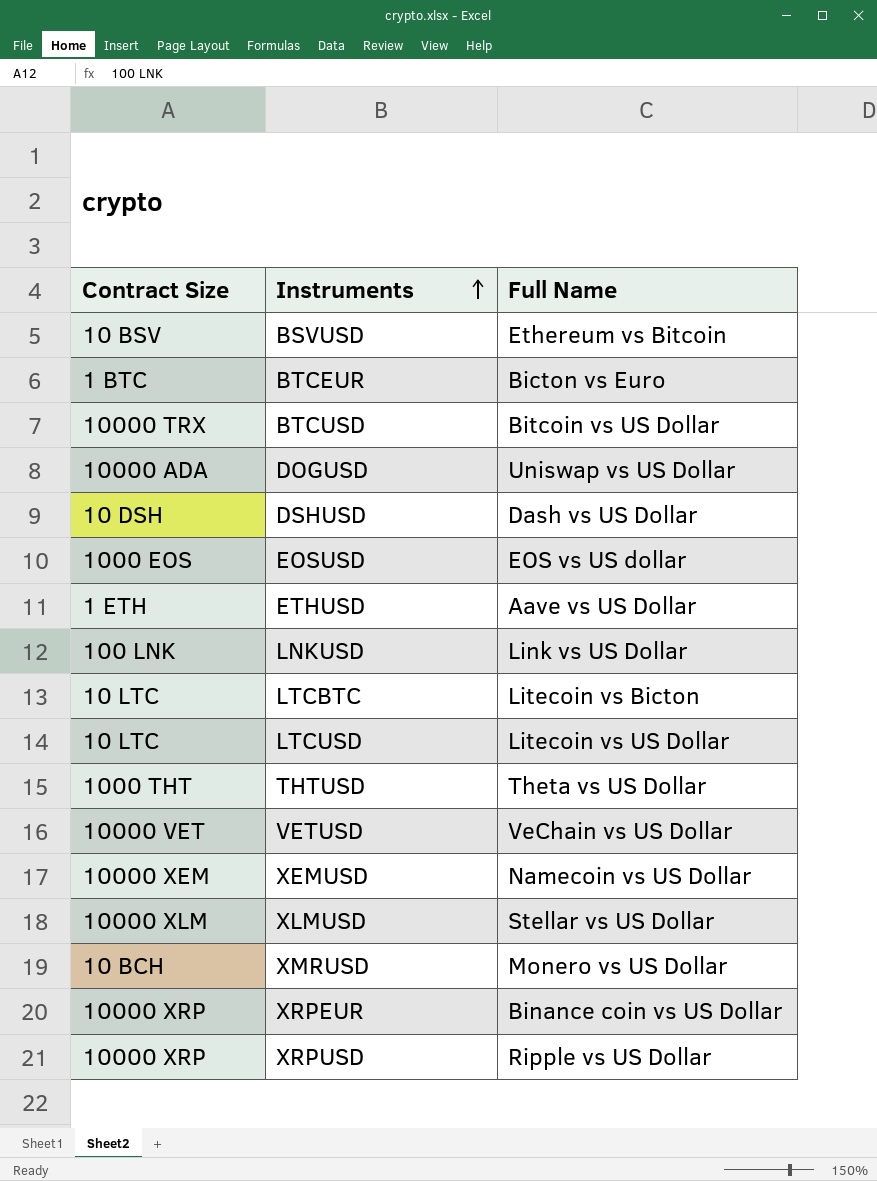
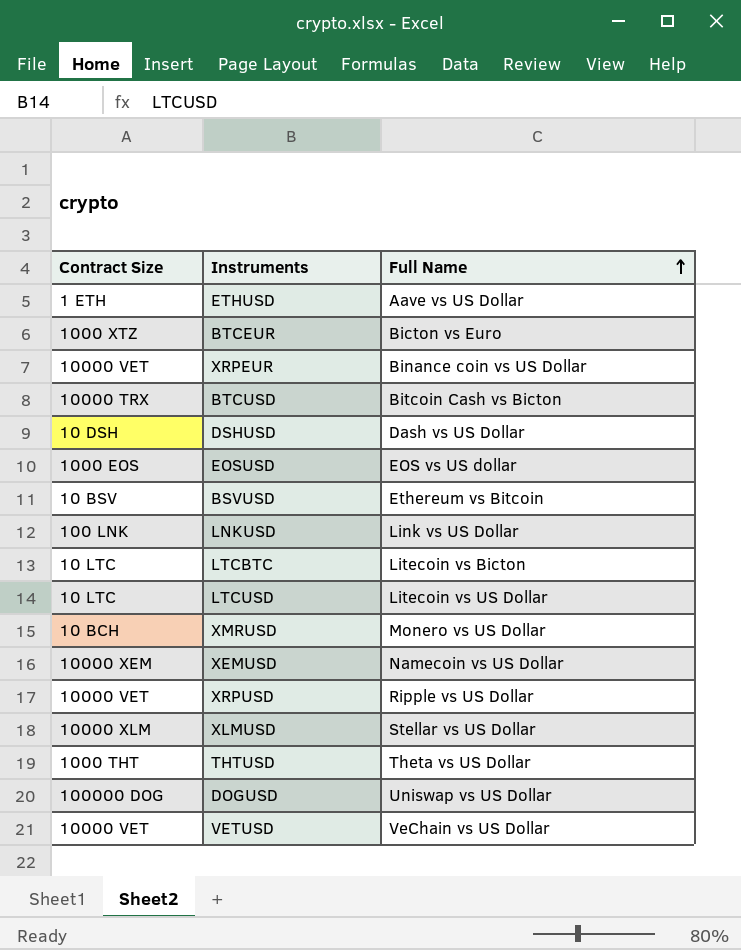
row order: Instruments ascending -> Full Name ascending
BTCEUR | Contract Size: 1 BTC -> 1000 XTZ
XRPEUR | Contract Size: 10000 XRP -> 10000 VET
BTCUSD | Full Name: Bitcoin vs US Dollar -> Bitcoin Cash vs Bicton
XRPUSD | Contract Size: 10000 XRP -> 10000 VET
DOGUSD | Contract Size: 10000 ADA -> 100000 DOG

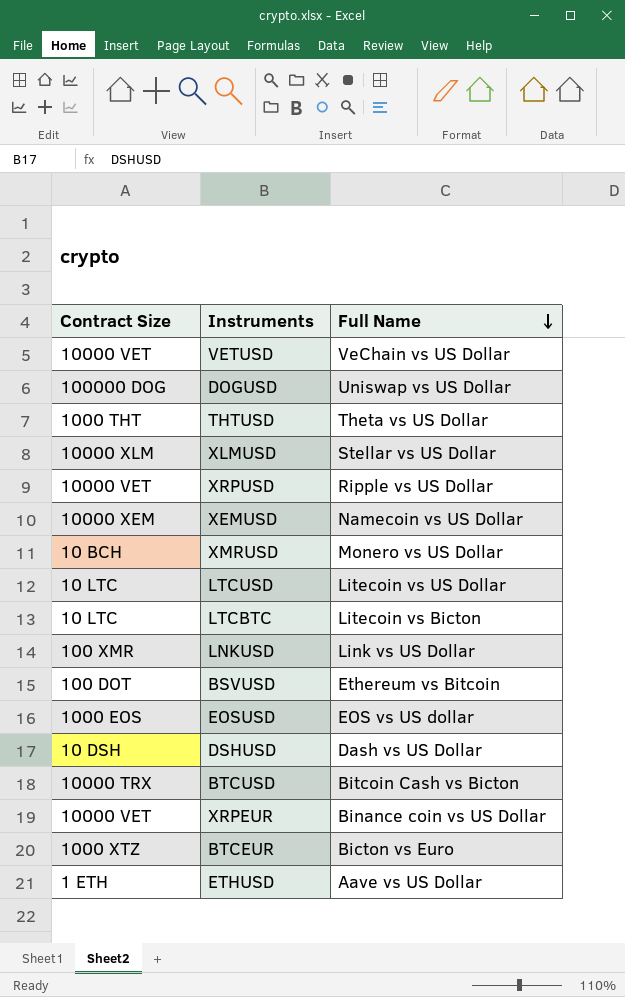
row order: Full Name ascending -> Full Name descending
LNKUSD | Contract Size: 100 LNK -> 100 XMR
BSVUSD | Contract Size: 10 BSV -> 100 DOT

